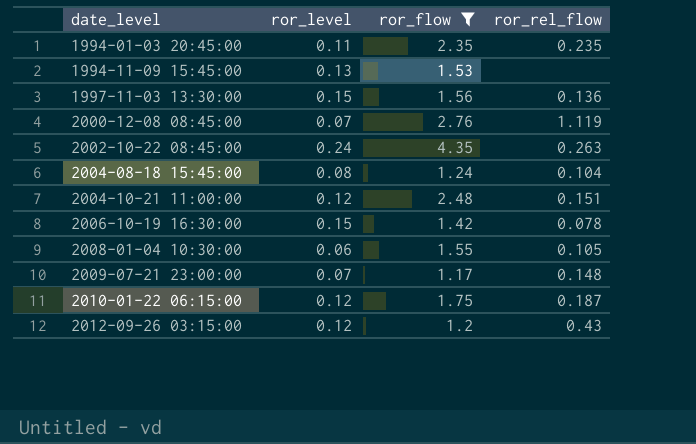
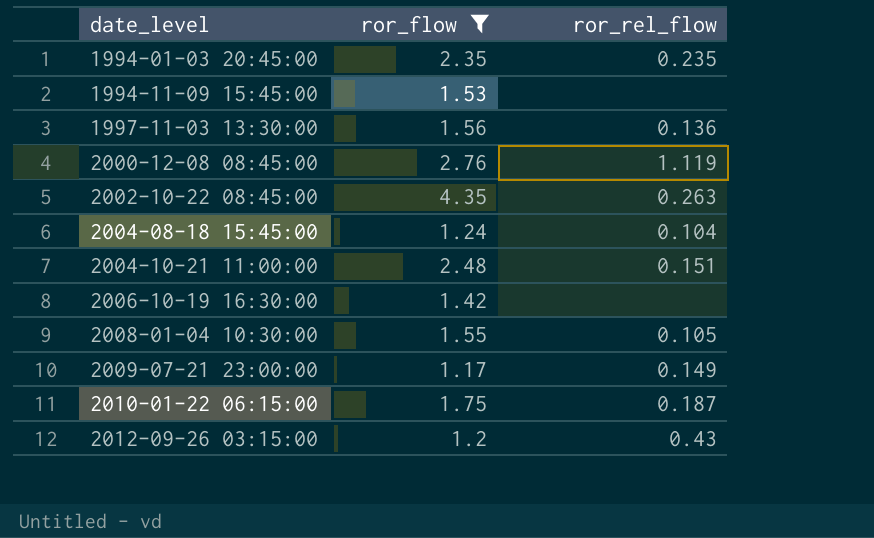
column ror_level | position: 2 -> none
2006-10-19 16:30:00 | ror_rel_flow: 0.078 -> none
2009-07-21 23:00:00 | ror_rel_flow: 0.148 -> 0.149

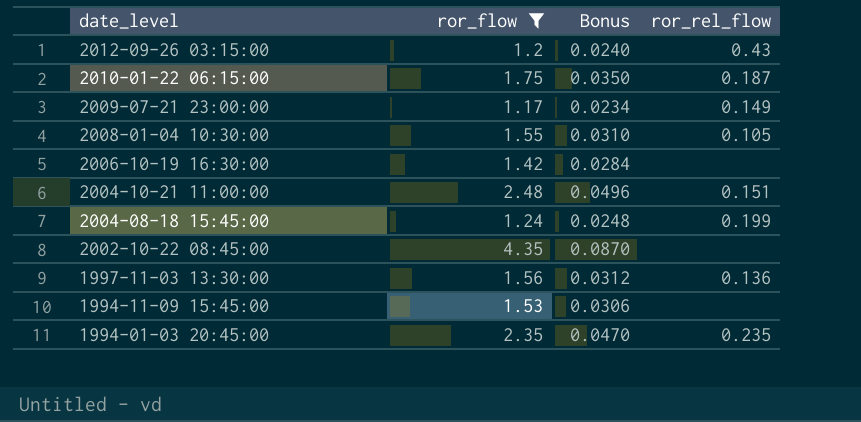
row order: date_level ascending -> date_level descending
column Bonus | formula: none -> [ror_flow] * 0.02
row 2000-12-08 08:45:00: 2.76 | 1.119 -> none
2004-08-18 15:45:00 | ror_rel_flow: 0.104 -> 0.199
2002-10-22 08:45:00 | ror_rel_flow: 0.263 -> none

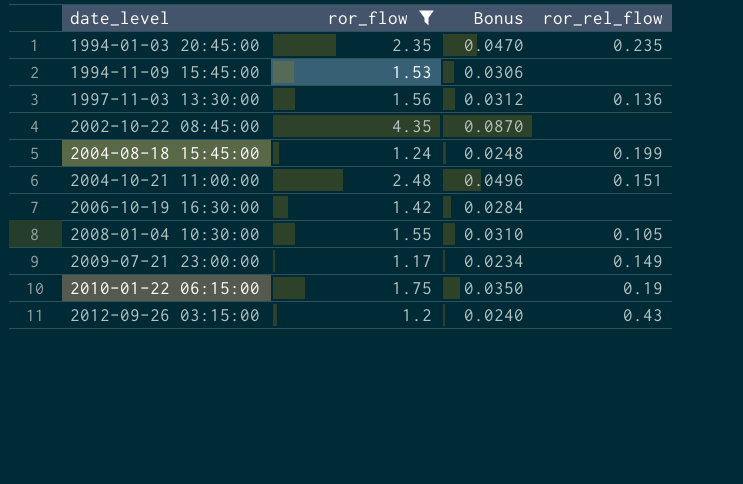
row order: date_level descending -> date_level ascending
2010-01-22 06:15:00 | ror_rel_flow: 0.187 -> 0.19

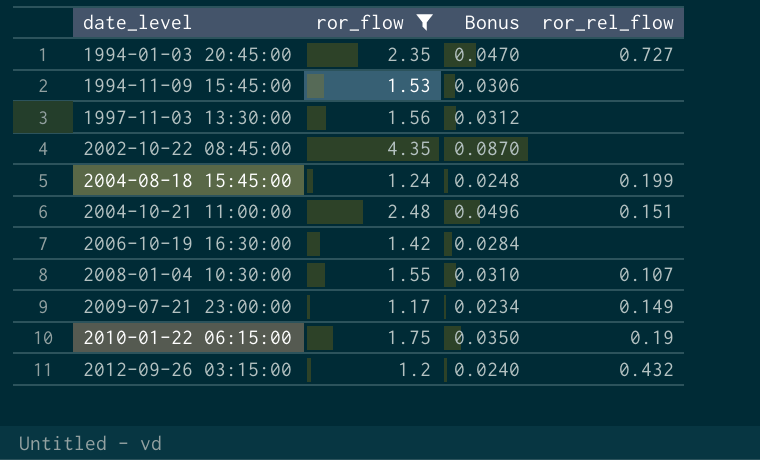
1994-01-03 20:45:00 | ror_rel_flow: 0.235 -> 0.727
1997-11-03 13:30:00 | ror_rel_flow: 0.136 -> none
2008-01-04 10:30:00 | ror_rel_flow: 0.105 -> 0.107
2012-09-26 03:15:00 | ror_rel_flow: 0.43 -> 0.432

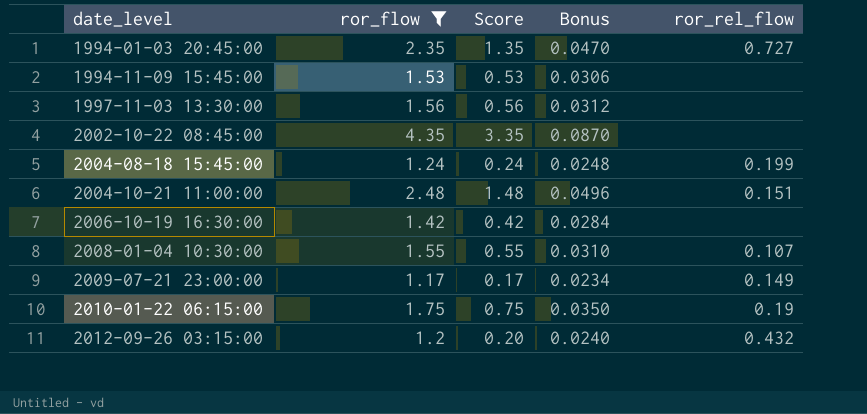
column Score | formula: none -> [ror_flow] - 1

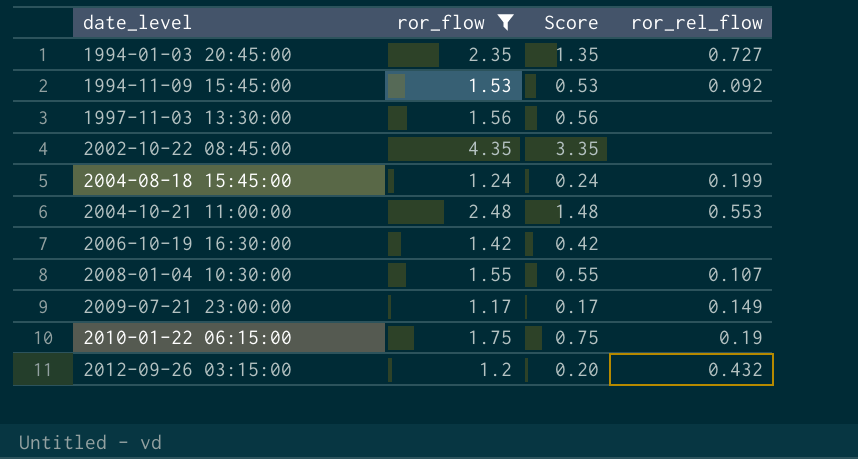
column Bonus | formula: [ror_flow] * 0.02 -> none
1994-11-09 15:45:00 | ror_rel_flow: none -> 0.092
2004-10-21 11:00:00 | ror_rel_flow: 0.151 -> 0.553

